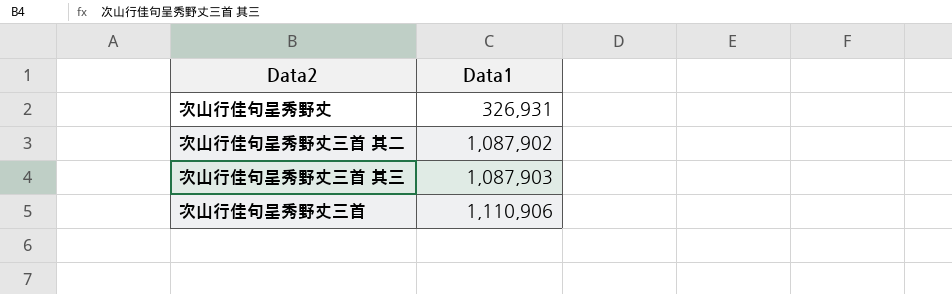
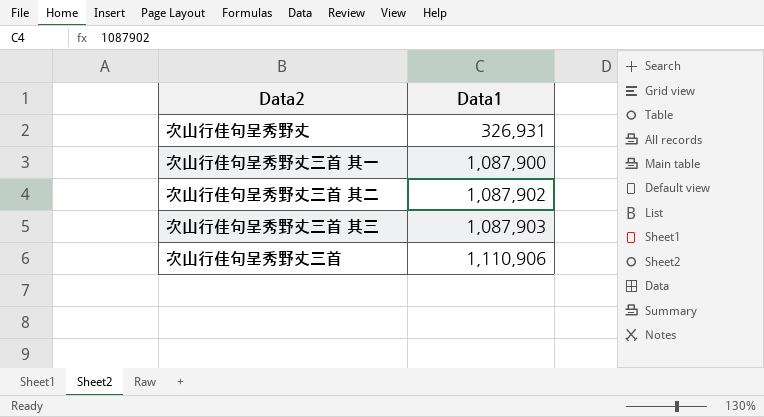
row 次山行佳句呈秀野丈三首 其一: none -> 1,087,900

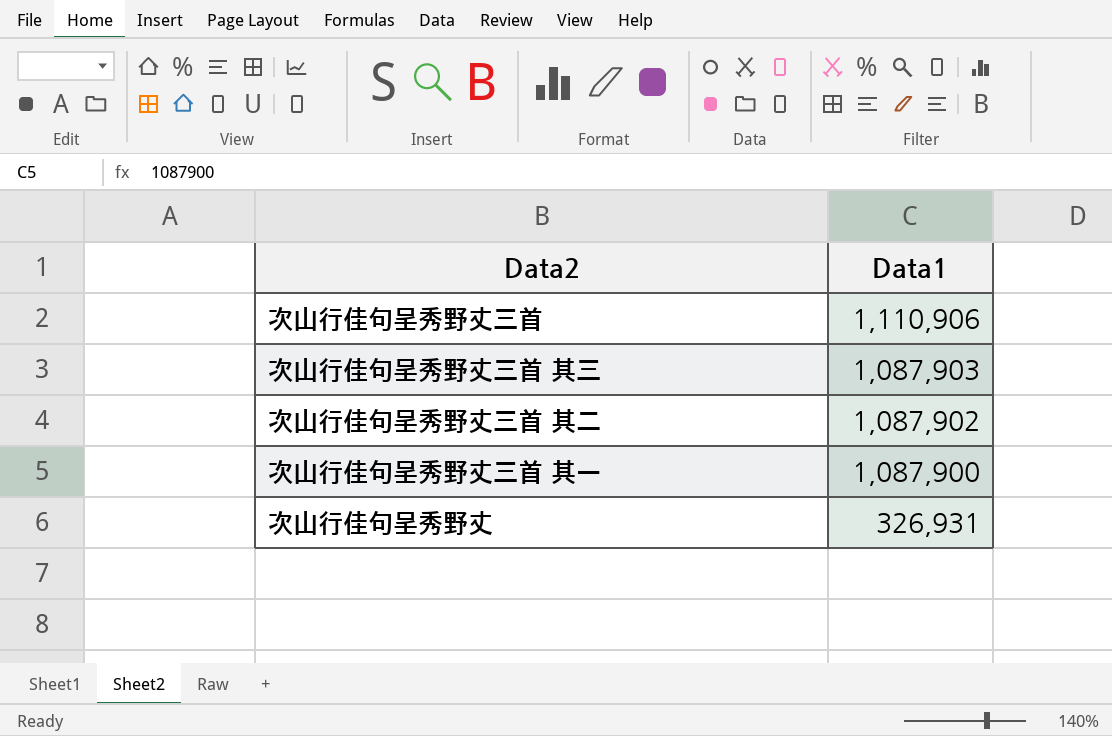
row order: Data1 ascending -> Data1 descending

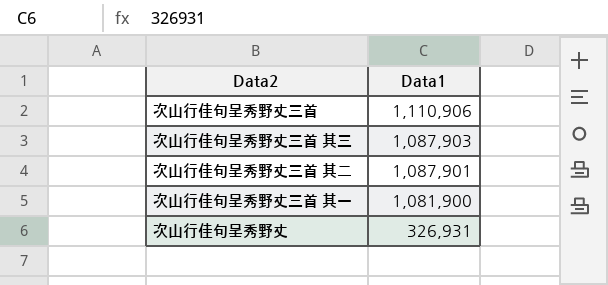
次山行佳句呈秀野丈三首 其二 | Data1: 1,087,902 -> 1,087,901
次山行佳句呈秀野丈三首 其一 | Data1: 1,087,900 -> 1,081,900

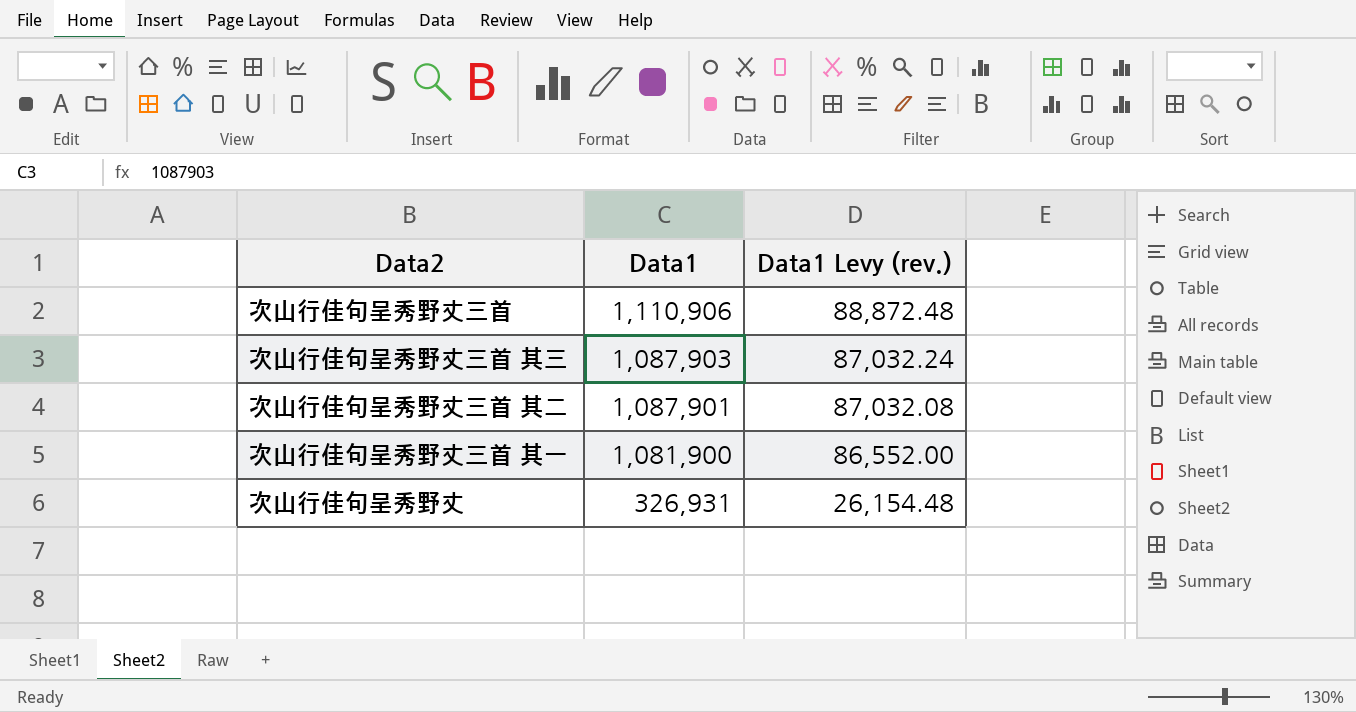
column Data1 Levy (rev.) | formula: none -> [Data1] * 0.08

